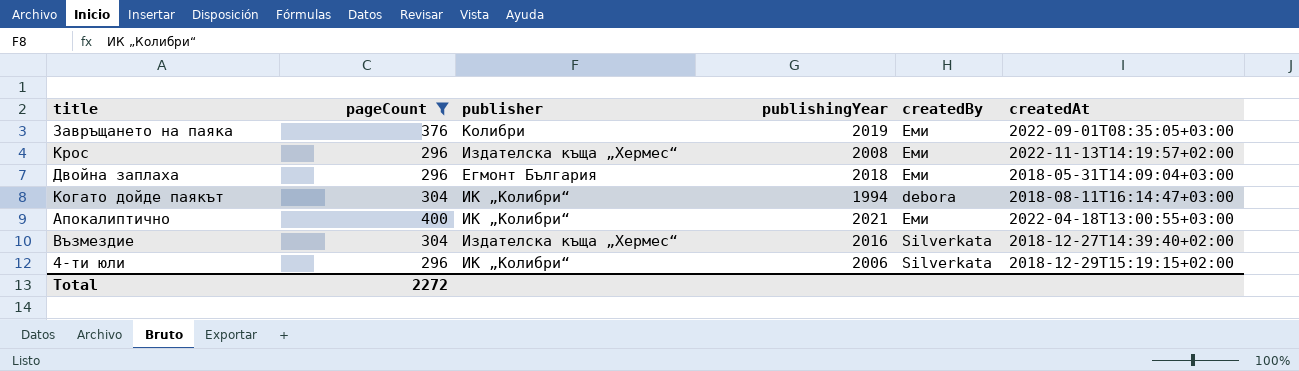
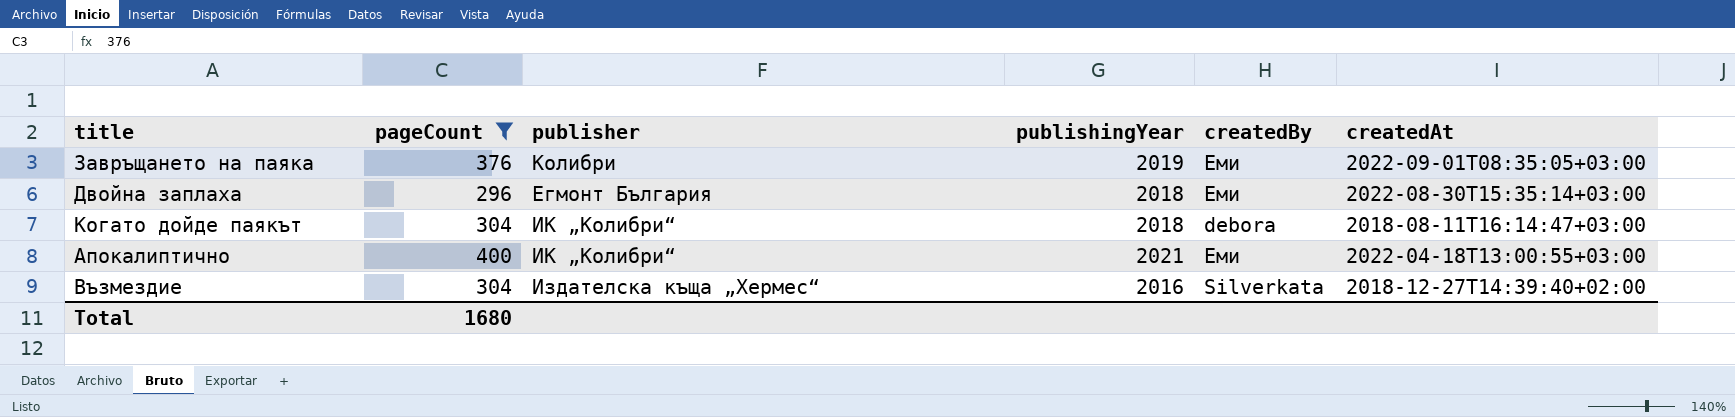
row Крос: 296 | Издателска къща „Хермес“ | 2008 | Еми | 2022-11-13T14:19:57+02:00 -> none
row 4-ти юли: 296 | ИК „Колибри“ | 2006 | Silverkata | 2018-12-29T15:19:15+02:00 -> none
Двойна заплаха | createdAt: 2018-05-31T14:09:04+03:00 -> 2022-08-30T15:35:14+03:00
Когато дойде паякът | publishingYear: 1994 -> 2018
Total | pageCount: 2272 -> 1680

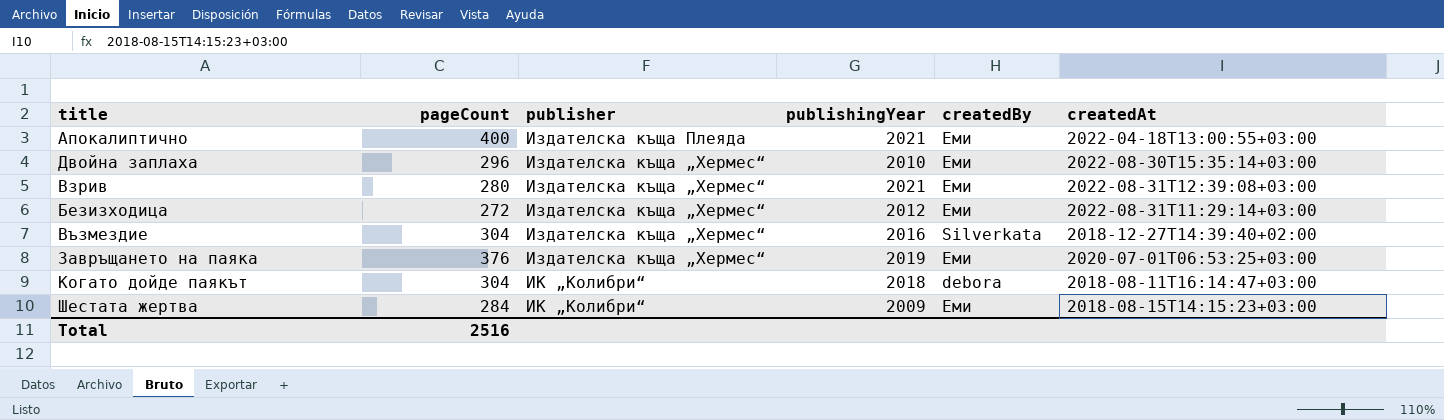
filter: pageCount >= 296 -> none
row order: none -> publisher ascending
Апокалиптично | publisher: ИК „Колибри“ -> Издателска къща Плеяда
Двойна заплаха | publisher: Егмонт България -> Издателска къща „Хермес“
Двойна заплаха | publishingYear: 2018 -> 2010
Завръщането на паяка | publisher: Колибри -> Издателска къща „Хермес“
Завръщането на паяка | createdAt: 2022-09-01T08:35:05+03:00 -> 2020-07-01T06:53:25+03:00
Total | pageCount: 1680 -> 2516

